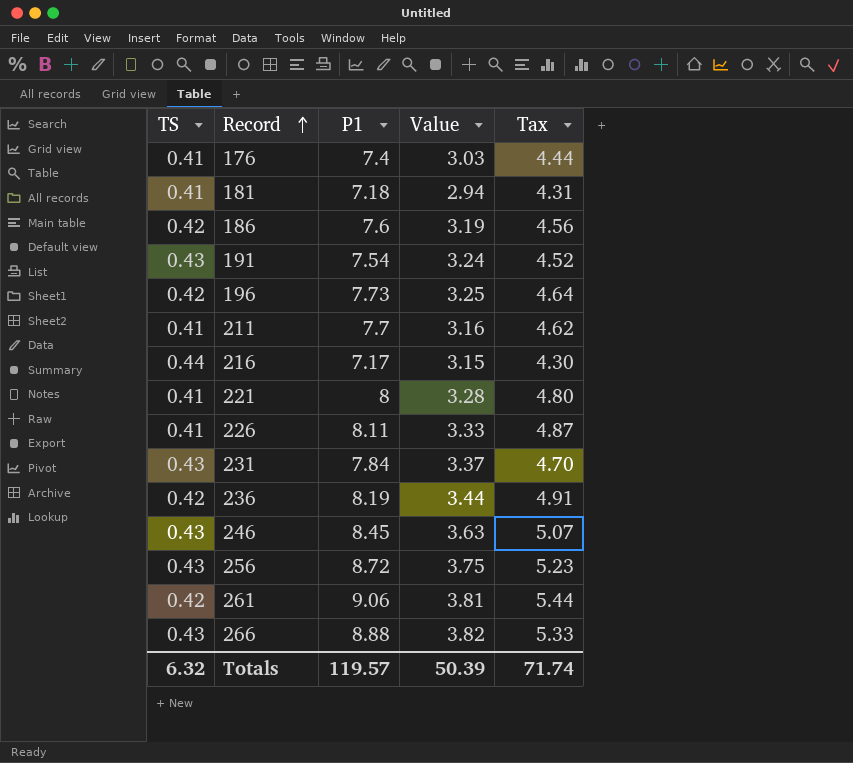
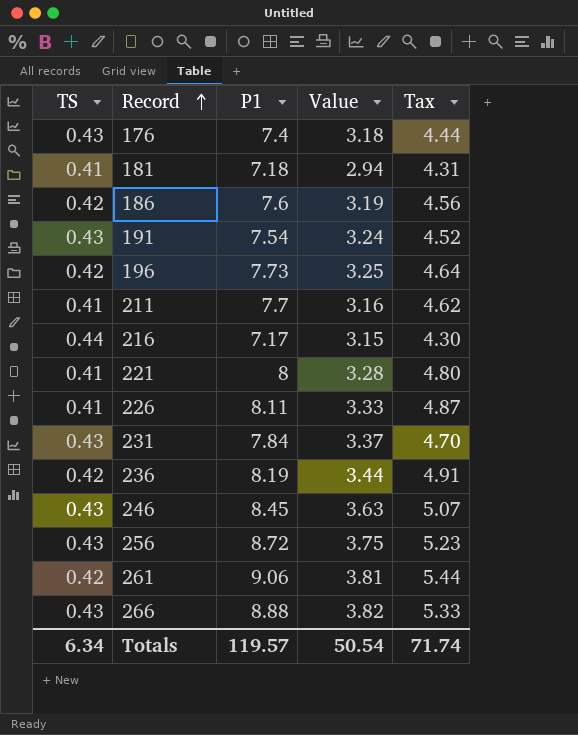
176 | TS: 0.41 -> 0.43
176 | Value: 3.03 -> 3.18
Totals | TS: 6.32 -> 6.34
Totals | Value: 50.39 -> 50.54

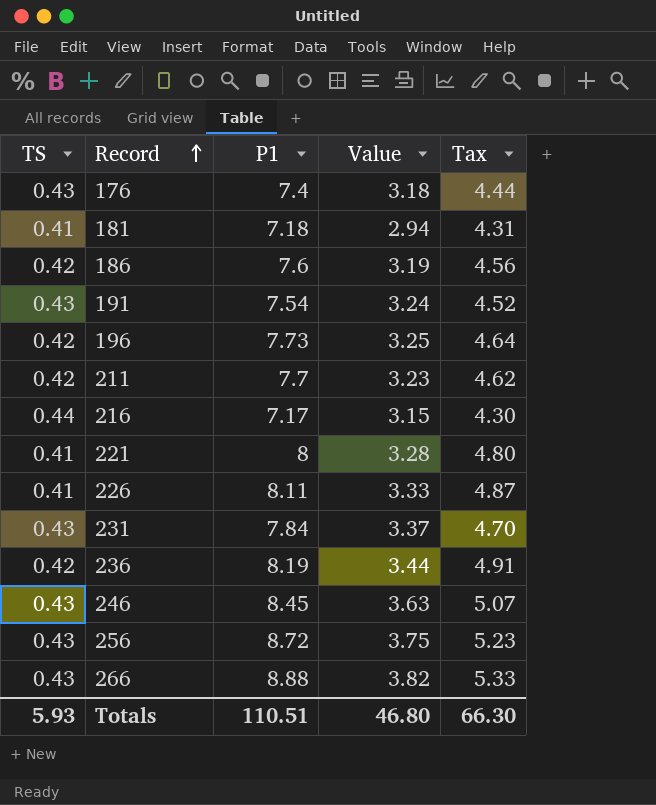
row 261: 0.42 | 9.06 | 3.81 | 5.44 -> none
211 | TS: 0.41 -> 0.42
211 | Value: 3.16 -> 3.23
Totals | TS: 6.34 -> 5.93
Totals | P1: 119.57 -> 110.51
Totals | Value: 50.54 -> 46.80
Totals | Tax: 71.74 -> 66.30

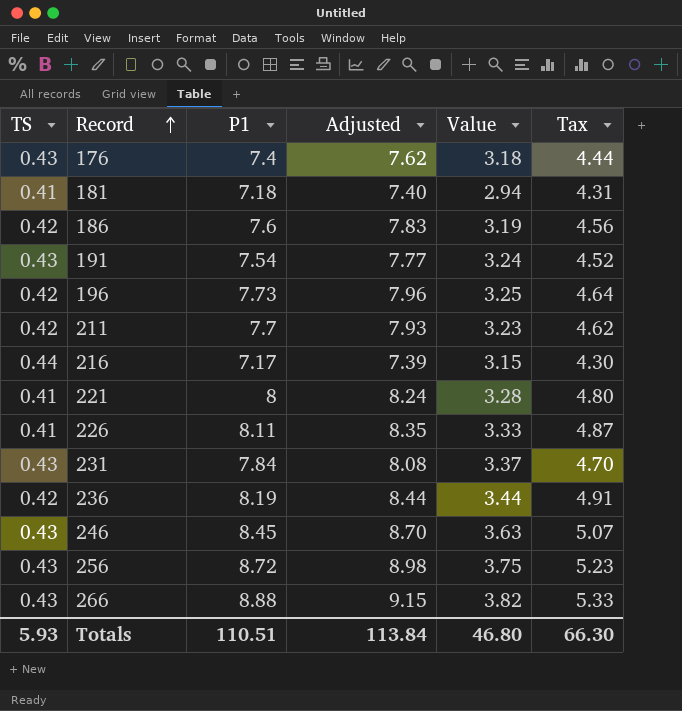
column Adjusted | formula: none -> [P1] * 1.03

